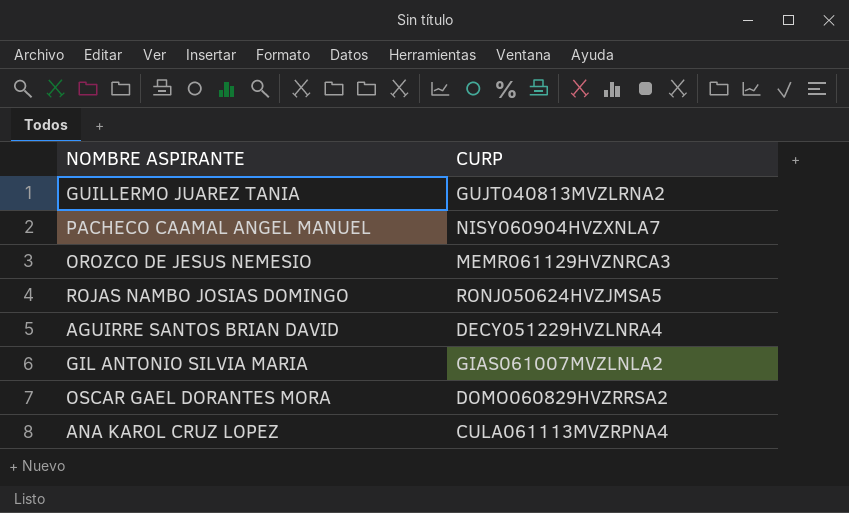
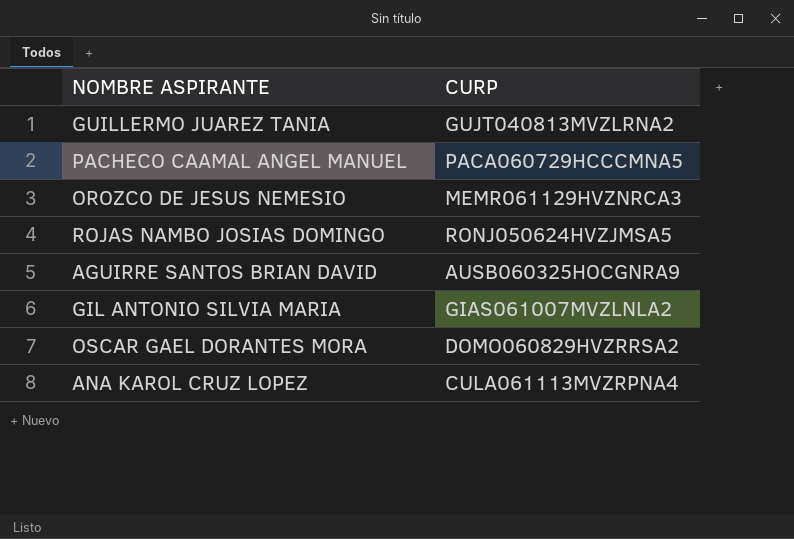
PACHECO CAAMAL ANGEL MANUEL | CURP: NISY060904HVZXNLA7 -> PACA060729HCCCMNA5
AGUIRRE SANTOS BRIAN DAVID | CURP: DECY051229HVZLNRA4 -> AUSB060325HOCGNRA9

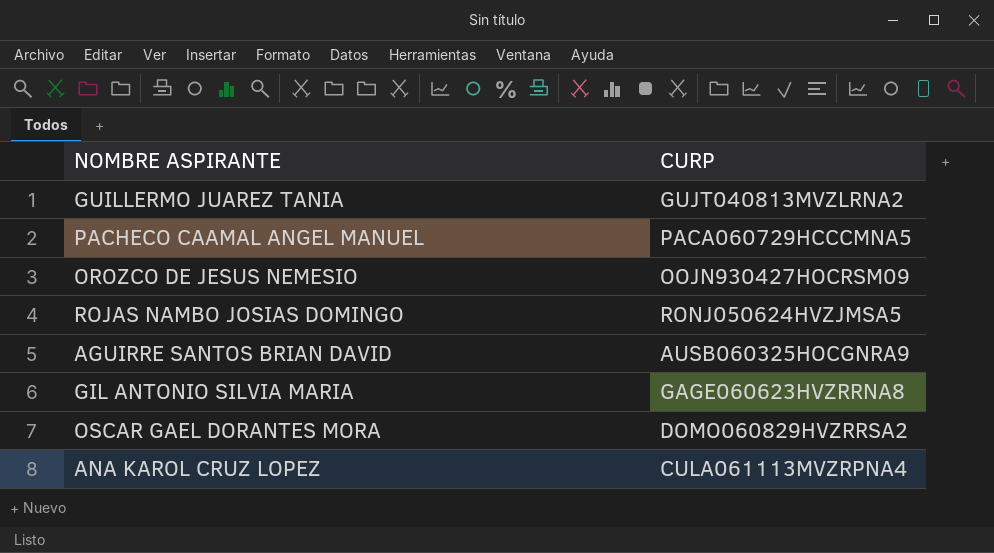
OROZCO DE JESUS NEMESIO | CURP: MEMR061129HVZNRCA3 -> OOJN930427HOCRSM09
GIL ANTONIO SILVIA MARIA | CURP: GIAS061007MVZLNLA2 -> GAGE060623HVZRRNA8

